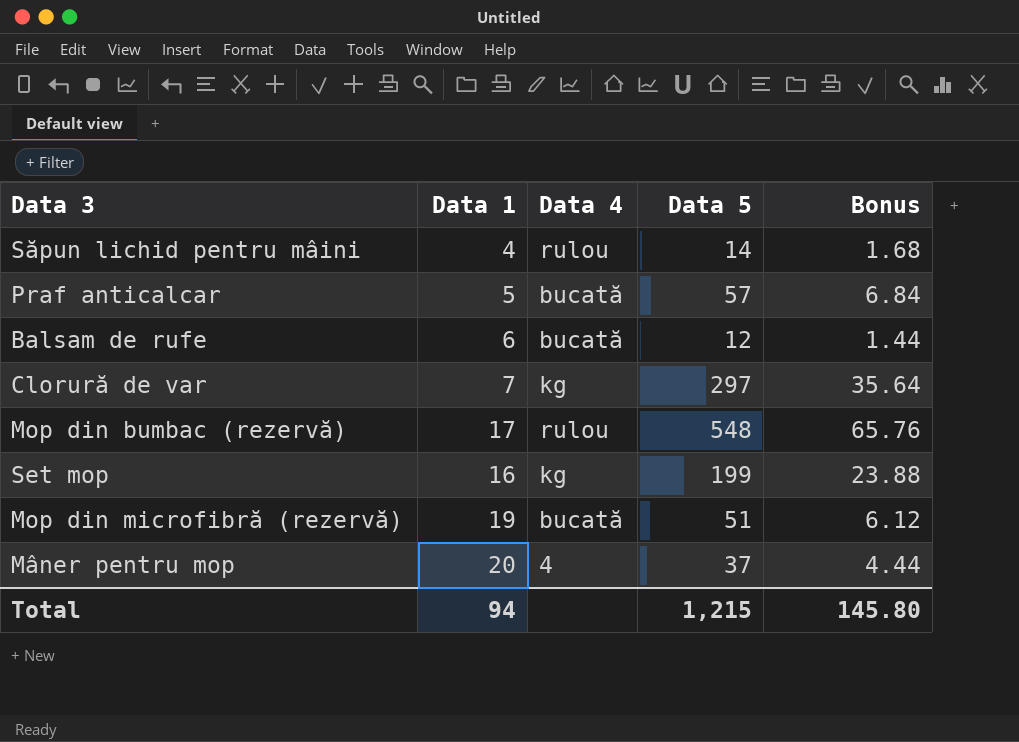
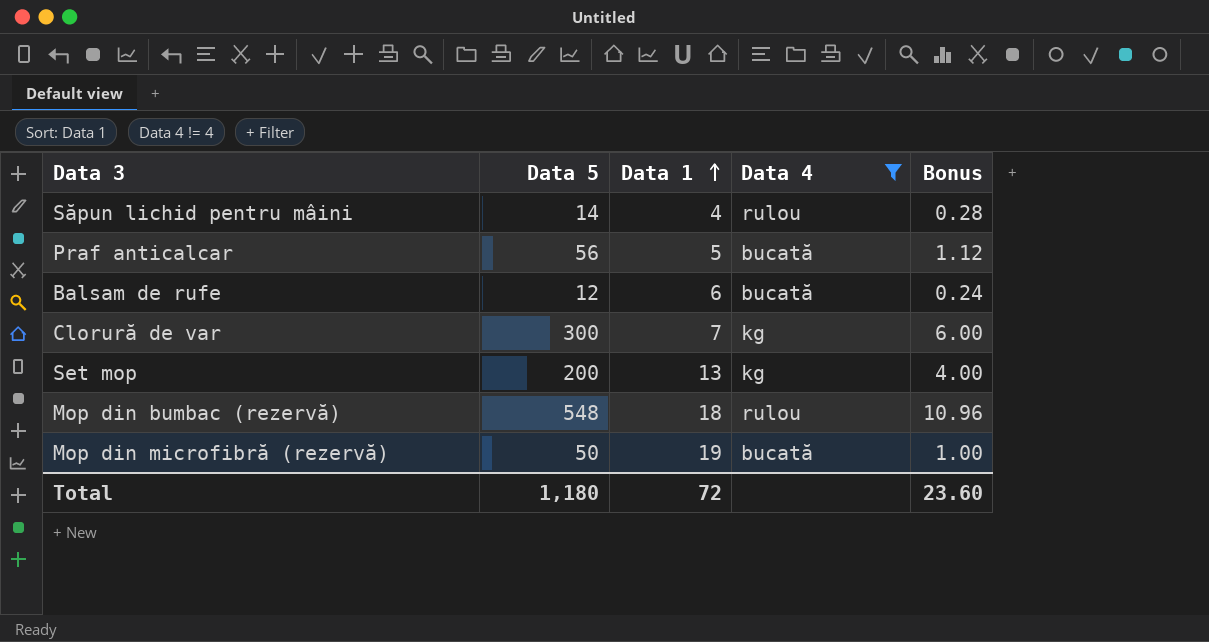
filter: none -> Data 4 != 4
row order: none -> Data 1 ascending
column Data 5 | position: 4 -> 2
column Bonus | formula: [Data 5] * 0.12 -> [Data 5] * 0.02
Praf anticalcar | Data 5: 57 -> 56
Clorură de var | Data 5: 297 -> 300
Set mop | Data 5: 199 -> 200
Set mop | Data 1: 16 -> 13
Mop din bumbac (rezervă) | Data 1: 17 -> 18
Mop din microfibră (rezervă) | Data 5: 51 -> 50
Total | Data 5: 1,215 -> 1,180
Total | Data 1: 94 -> 72
Total | Bonus: 145.80 -> 23.60

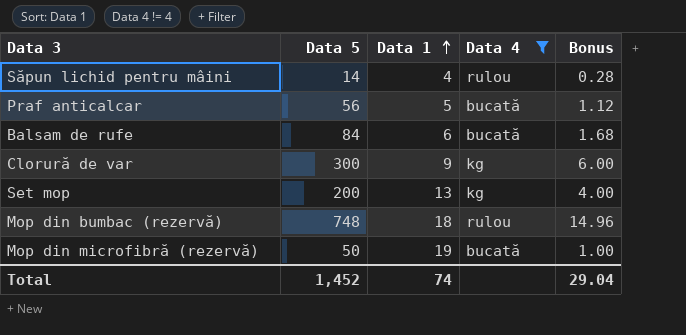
Balsam de rufe | Data 5: 12 -> 84
Balsam de rufe | Bonus: 0.24 -> 1.68
Clorură de var | Data 1: 7 -> 9
Mop din bumbac (rezervă) | Data 5: 548 -> 748
Mop din bumbac (rezervă) | Bonus: 10.96 -> 14.96
Total | Data 5: 1,180 -> 1,452
Total | Data 1: 72 -> 74
Total | Bonus: 23.60 -> 29.04

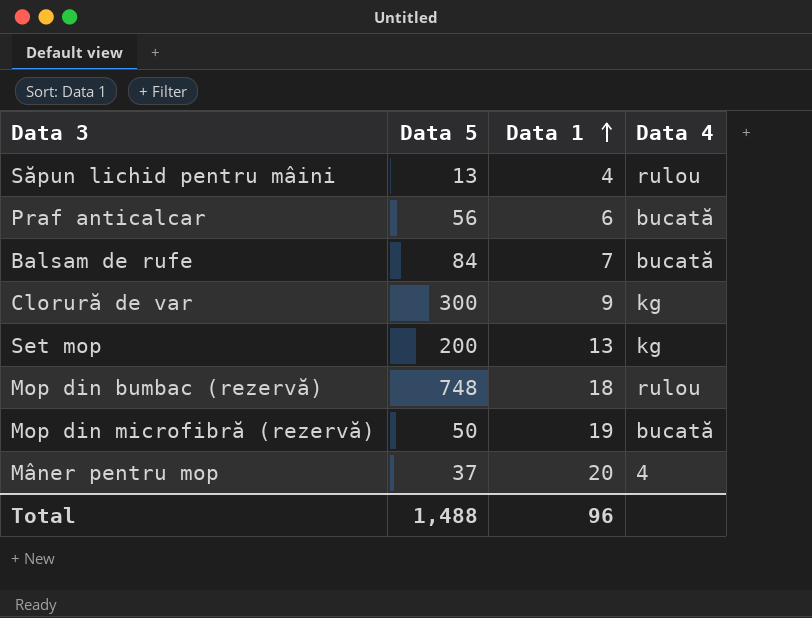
filter: Data 4 != 4 -> none
column Bonus | formula: [Data 5] * 0.02 -> none
Săpun lichid pentru mâini | Data 5: 14 -> 13
Praf anticalcar | Data 1: 5 -> 6
Balsam de rufe | Data 1: 6 -> 7
Total | Data 5: 1,452 -> 1,488
Total | Data 1: 74 -> 96

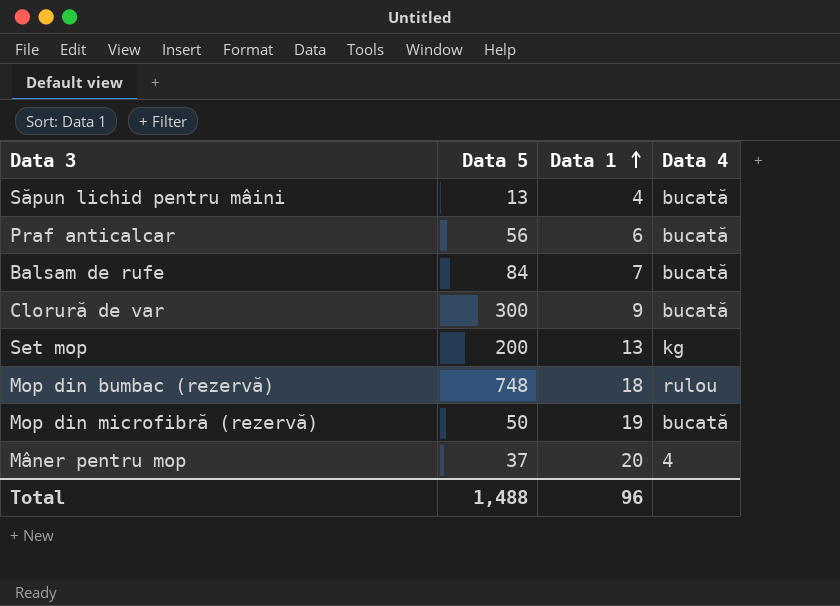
Săpun lichid pentru mâini | Data 4: rulou -> bucată
Clorură de var | Data 4: kg -> bucată

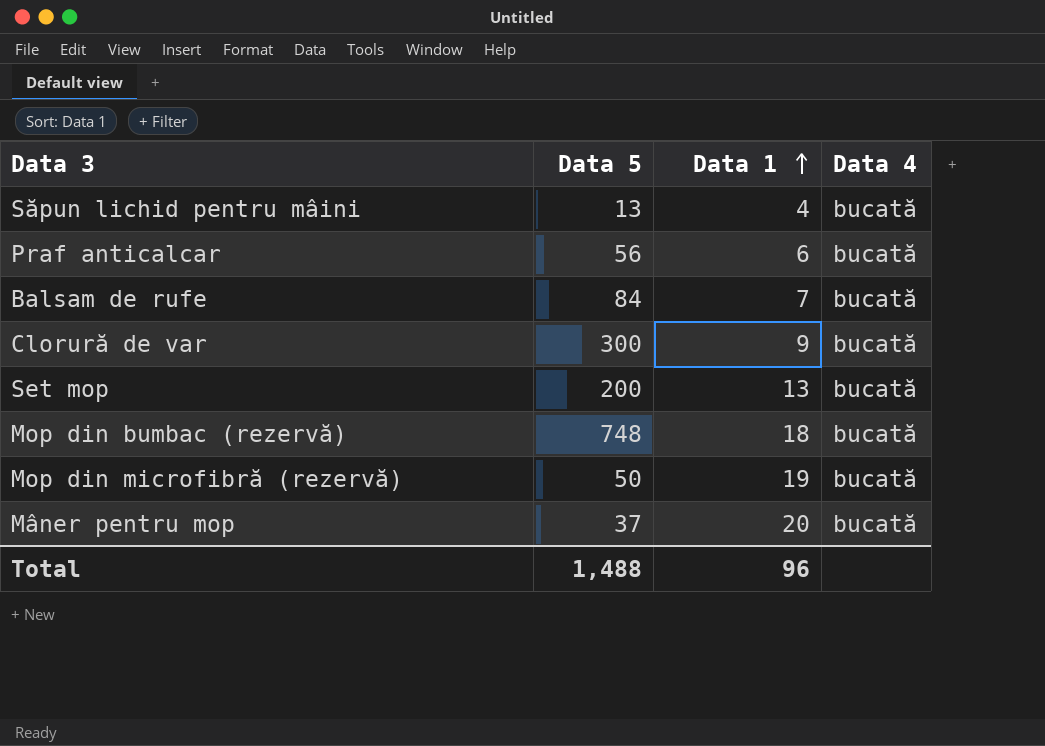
Set mop | Data 4: kg -> bucată
Mop din bumbac (rezervă) | Data 4: rulou -> bucată
Mâner pentru mop | Data 4: 4 -> bucată

